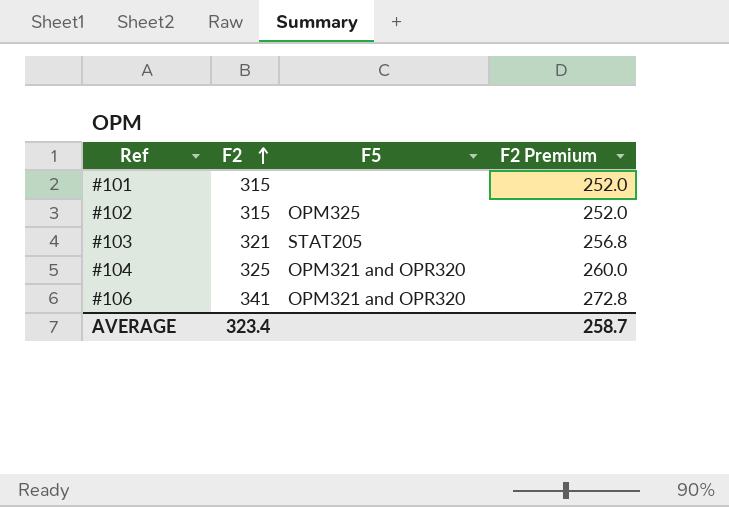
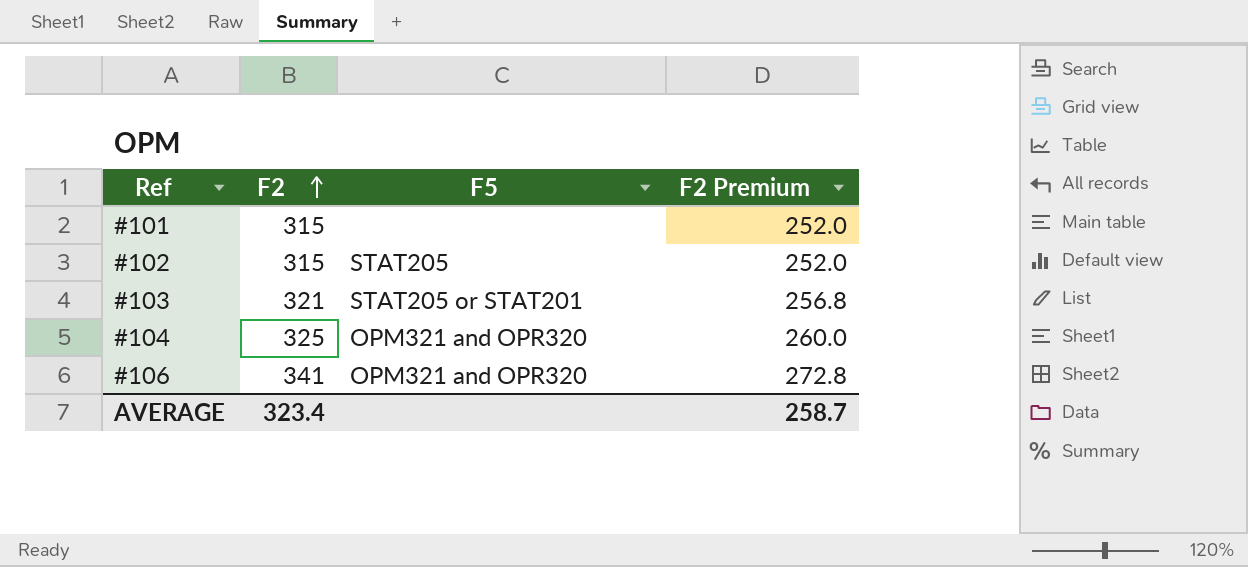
#102 | F5: OPM325 -> STAT205
#103 | F5: STAT205 -> STAT205 or STAT201

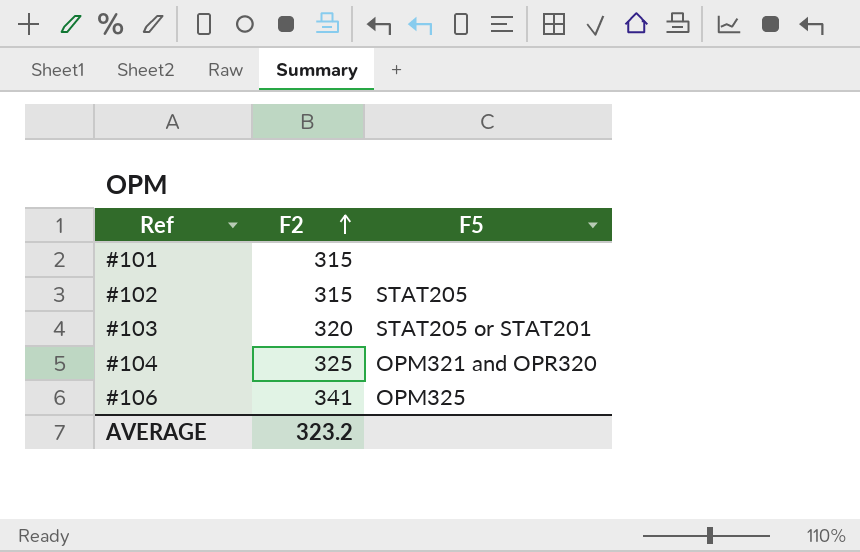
column F2 Premium | formula: [F2] * 0.8 -> none
#103 | F2: 321 -> 320
#106 | F5: OPM321 and OPR320 -> OPM325
AVERAGE | F2: 323.4 -> 323.2

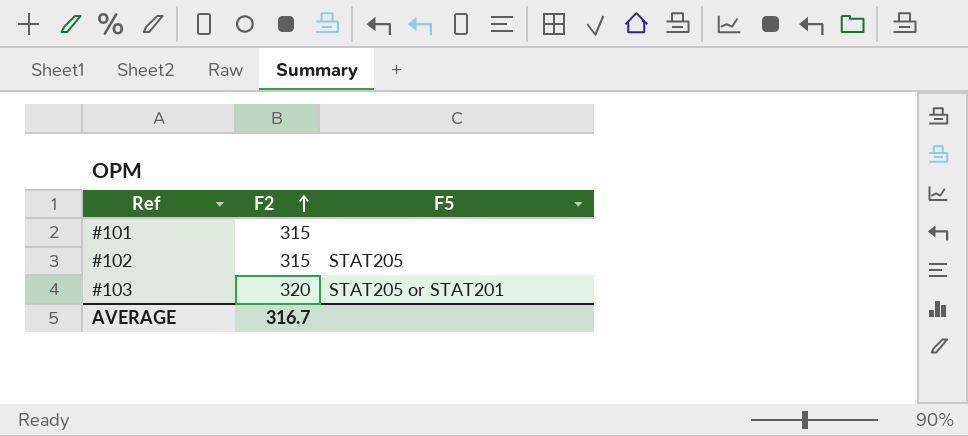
row #104: 325 | OPM321 and OPR320 -> none
row #106: 341 | OPM325 -> none
AVERAGE | F2: 323.2 -> 316.7

